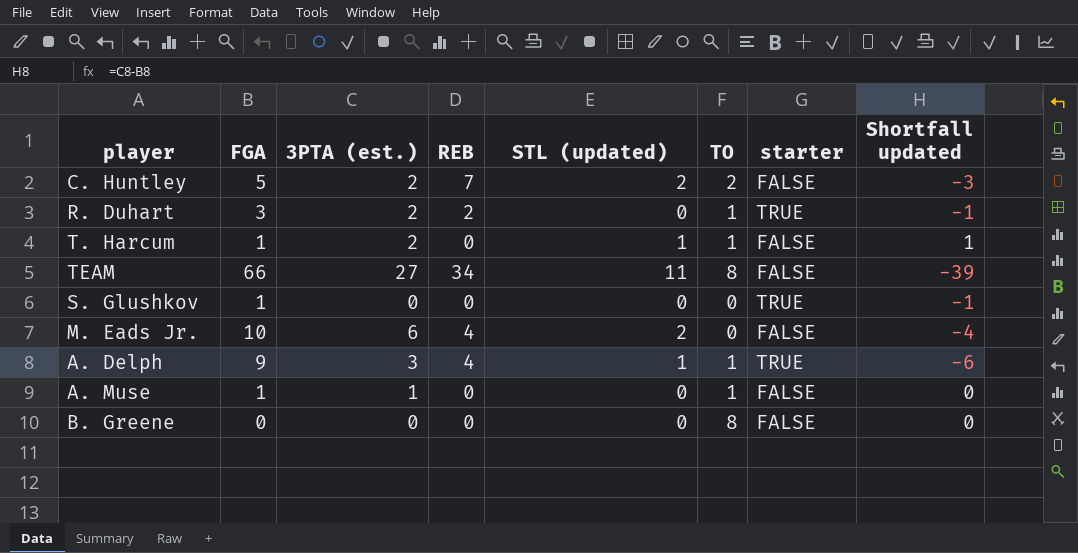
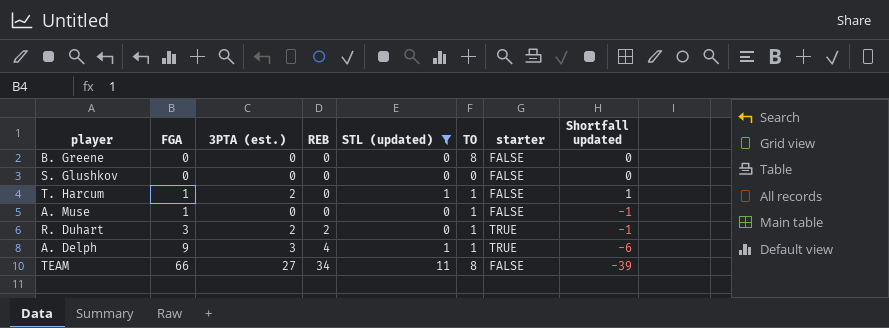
filter: none -> STL (updated) != 2
row order: none -> FGA ascending
S. Glushkov | FGA: 1 -> 0
S. Glushkov | starter: TRUE -> FALSE
S. Glushkov | Shortfall updated: -1 -> 0
A. Muse | 3PTA (est.): 1 -> 0
A. Muse | Shortfall updated: 0 -> -1

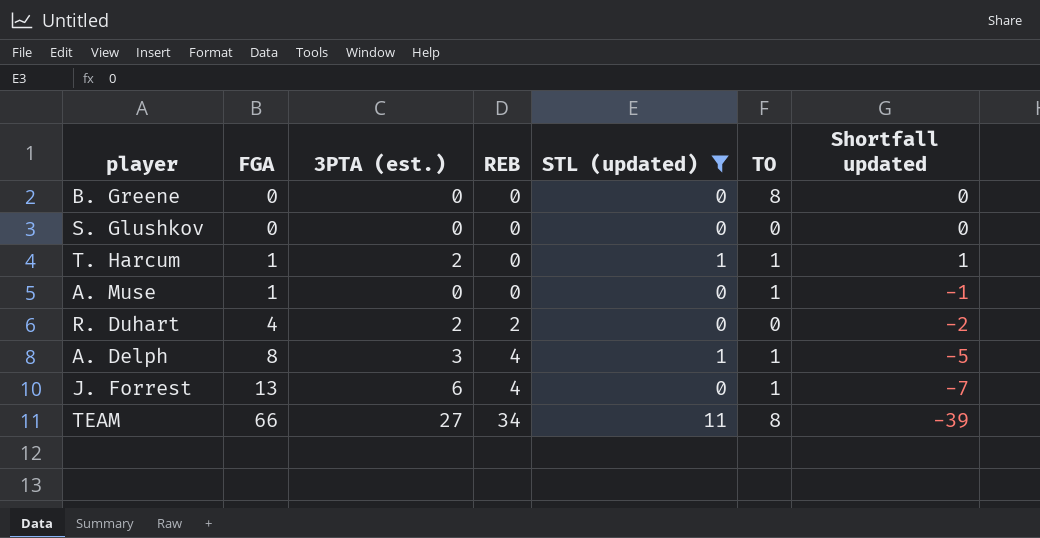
column starter | position: 7 -> none
R. Duhart | FGA: 3 -> 4
R. Duhart | TO: 1 -> 0
R. Duhart | Shortfall updated: -1 -> -2
A. Delph | FGA: 9 -> 8
A. Delph | Shortfall updated: -6 -> -5
row J. Forrest: none -> 13 | 6 | 4 | 0 | 1 | -7

